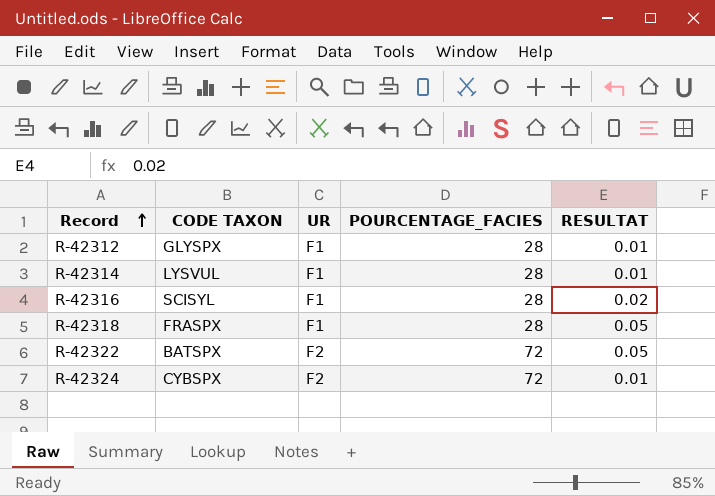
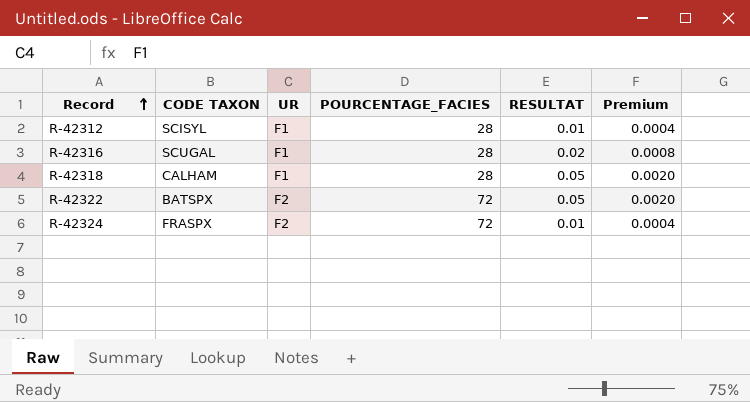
column Premium | formula: none -> [RESULTAT] * 0.04
row R-42314: LYSVUL | F1 | 28 | 0.01 -> none
R-42312 | CODE TAXON: GLYSPX -> SCISYL
R-42316 | CODE TAXON: SCISYL -> SCUGAL
R-42318 | CODE TAXON: FRASPX -> CALHAM
R-42324 | CODE TAXON: CYBSPX -> FRASPX

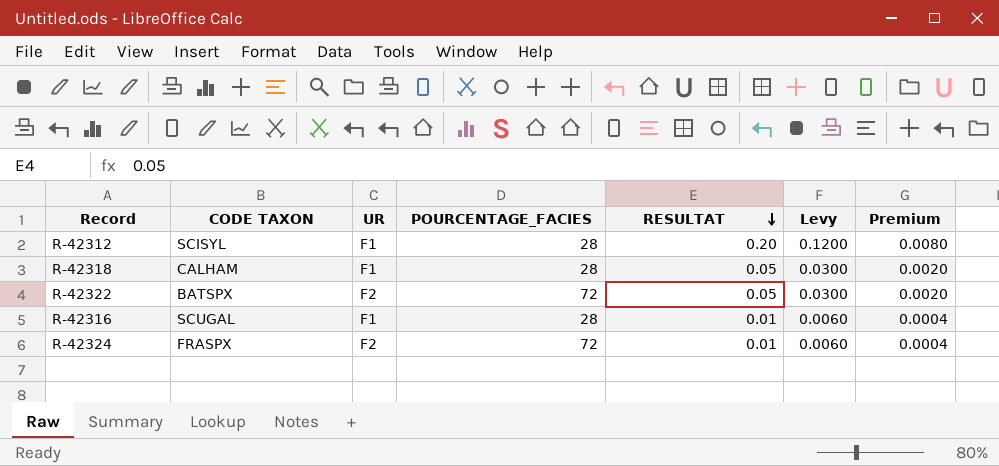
row order: Record ascending -> RESULTAT descending
column Levy | formula: none -> [RESULTAT] * 0.6
R-42312 | RESULTAT: 0.01 -> 0.20
R-42312 | Premium: 0.0004 -> 0.0080
R-42316 | RESULTAT: 0.02 -> 0.01
R-42316 | Premium: 0.0008 -> 0.0004

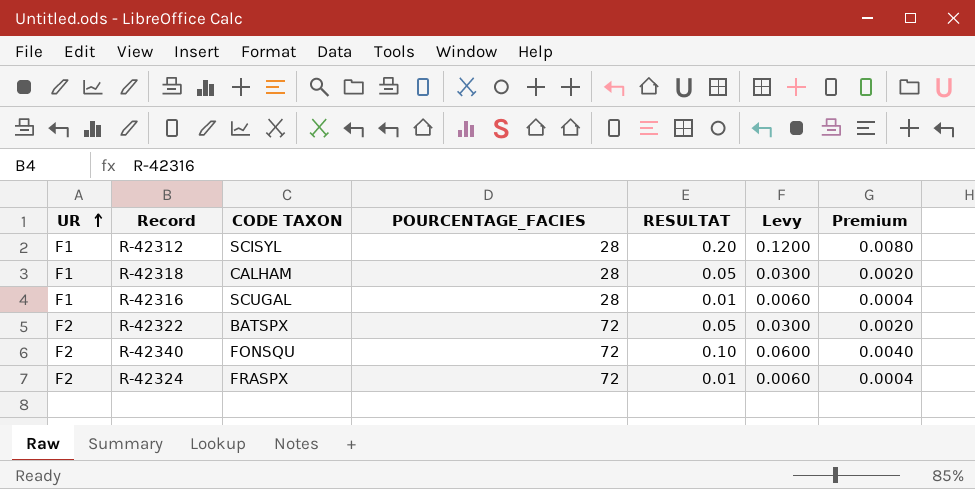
row order: RESULTAT descending -> UR ascending
column UR | position: 3 -> 1
row R-42340: none -> F2 | FONSQU | 72 | 0.10 | 0.0600 | 0.0040

